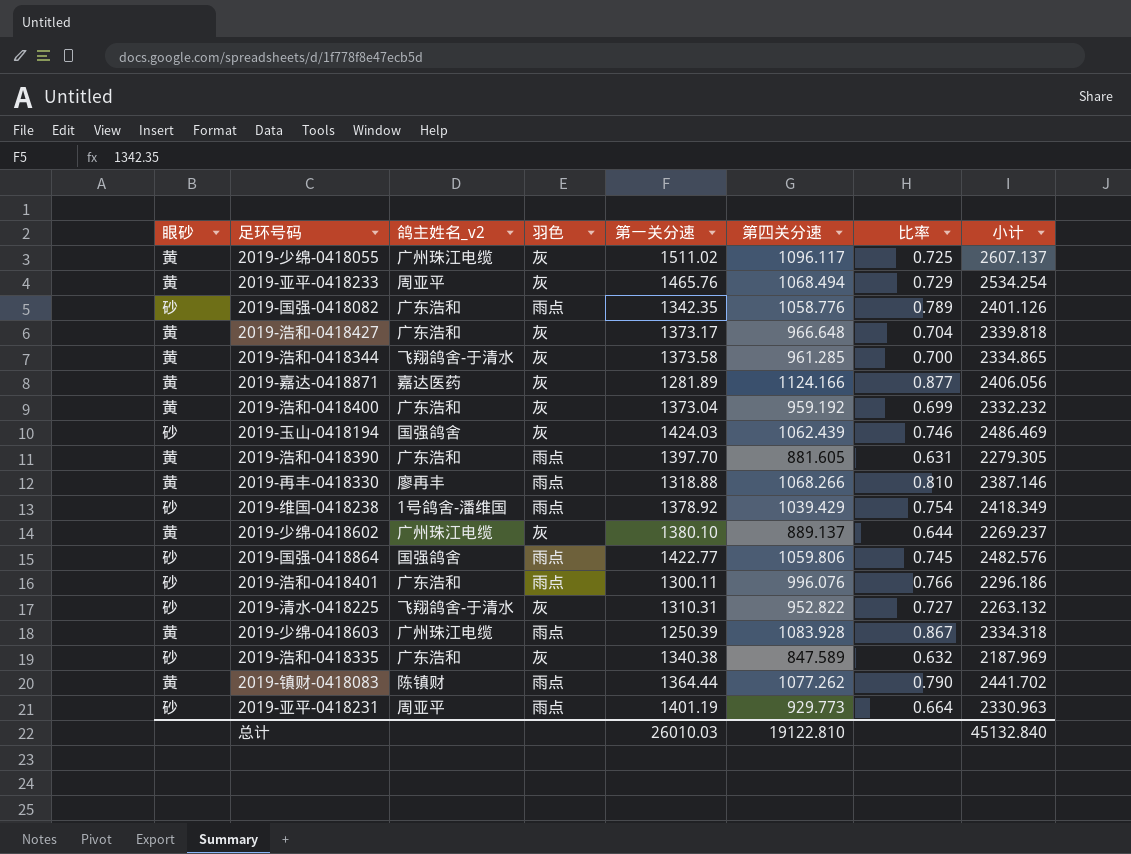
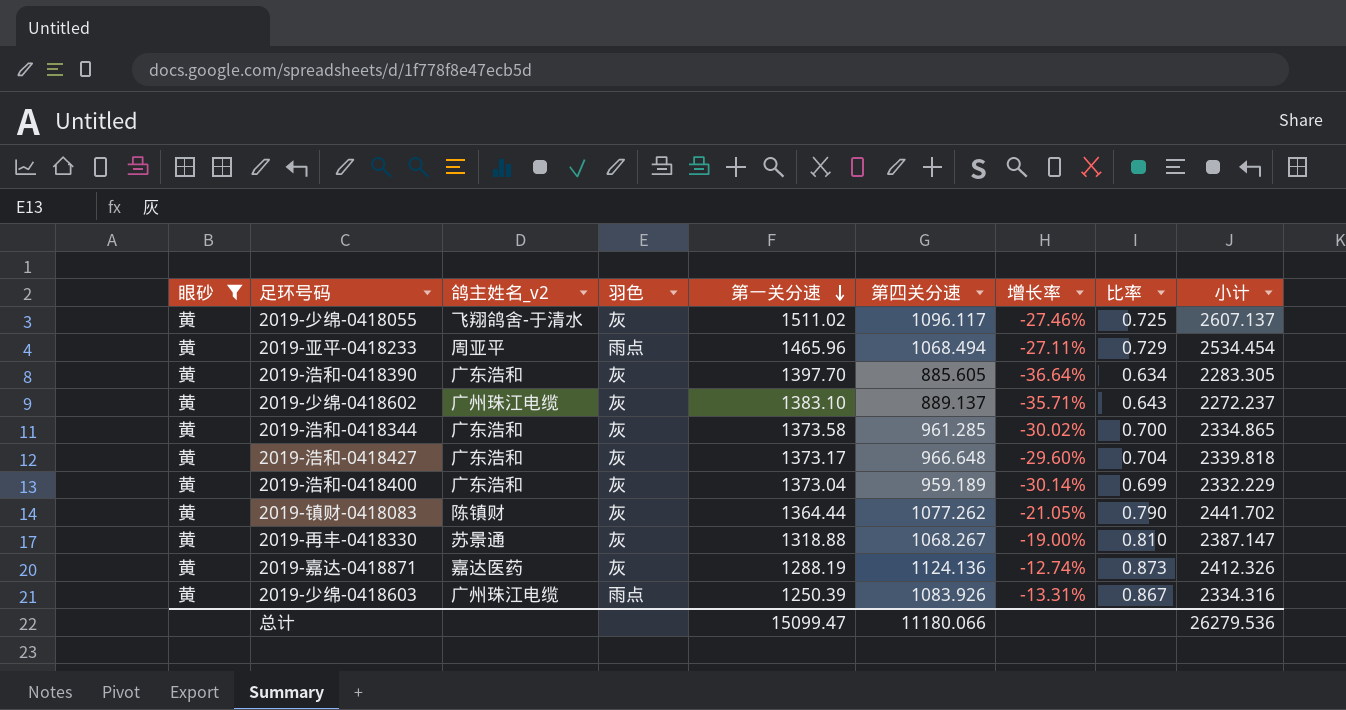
filter: none -> 眼砂 = 黄
row order: none -> 第一关分速 descending
column 增长率 | formula: none -> ([第四关分速] - [第一关分速]) / [第一关分速]
2019-少绵-0418055 | 鸽主姓名_v2: 广州珠江电缆 -> 飞翔鸽舍-于清水
2019-亚平-0418233 | 羽色: 灰 -> 雨点
2019-亚平-0418233 | 第一关分速: 1465.76 -> 1465.96
2019-亚平-0418233 | 小计: 2534.254 -> 2534.454
2019-浩和-0418390 | 羽色: 雨点 -> 灰
2019-浩和-0418390 | 第四关分速: 881.605 -> 885.605
2019-浩和-0418390 | 比率: 0.631 -> 0.634
2019-浩和-0418390 | 小计: 2279.305 -> 2283.305
2019-少绵-0418602 | 第一关分速: 1380.10 -> 1383.10
2019-少绵-0418602 | 比率: 0.644 -> 0.643
2019-少绵-0418602 | 小计: 2269.237 -> 2272.237
2019-浩和-0418344 | 鸽主姓名_v2: 飞翔鸽舍-于清水 -> 广东浩和
2019-浩和-0418400 | 第四关分速: 959.192 -> 959.189
2019-浩和-0418400 | 小计: 2332.232 -> 2332.229
2019-镇财-0418083 | 羽色: 雨点 -> 灰
2019-再丰-0418330 | 鸽主姓名_v2: 廖再丰 -> 苏景通
2019-再丰-0418330 | 羽色: 雨点 -> 灰
2019-再丰-0418330 | 第四关分速: 1068.266 -> 1068.267
2019-再丰-0418330 | 小计: 2387.146 -> 2387.147
2019-嘉达-0418871 | 第一关分速: 1281.89 -> 1288.19
2019-嘉达-0418871 | 第四关分速: 1124.166 -> 1124.136
2019-嘉达-0418871 | 比率: 0.877 -> 0.873
2019-嘉达-0418871 | 小计: 2406.056 -> 2412.326
2019-少绵-0418603 | 第四关分速: 1083.928 -> 1083.926
2019-少绵-0418603 | 小计: 2334.318 -> 2334.316
总计 | 第一关分速: 26010.03 -> 15099.47
总计 | 第四关分速: 19122.810 -> 11180.066
总计 | 小计: 45132.840 -> 26279.536

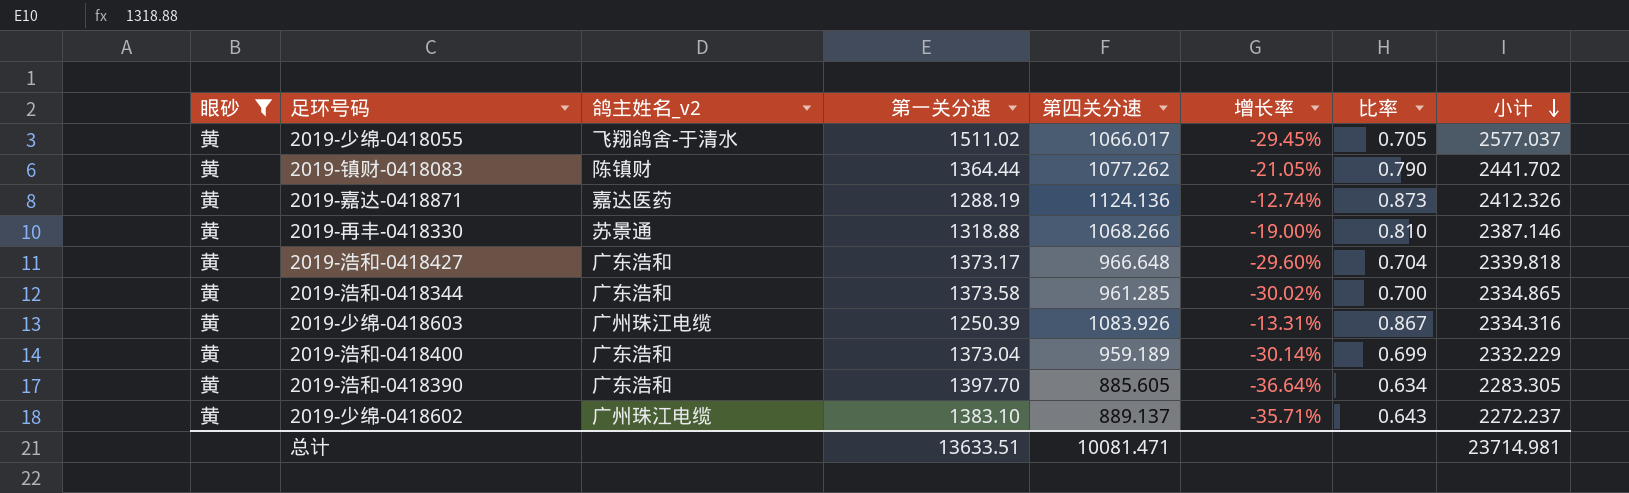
row order: 第一关分速 descending -> 小计 descending
column 羽色 | position: 4 -> none
row 2019-亚平-0418233: 黄 | 周亚平 | 雨点 | 1465.96 | 1068.494 | -27.11% | 0.729 | 2534.454 -> none
2019-少绵-0418055 | 第四关分速: 1096.117 -> 1066.017
2019-少绵-0418055 | 增长率: -27.46% -> -29.45%
2019-少绵-0418055 | 比率: 0.725 -> 0.705
2019-少绵-0418055 | 小计: 2607.137 -> 2577.037
2019-再丰-0418330 | 第四关分速: 1068.267 -> 1068.266
2019-再丰-0418330 | 小计: 2387.147 -> 2387.146
总计 | 第一关分速: 15099.47 -> 13633.51
总计 | 第四关分速: 11180.066 -> 10081.471
总计 | 小计: 26279.536 -> 23714.981

